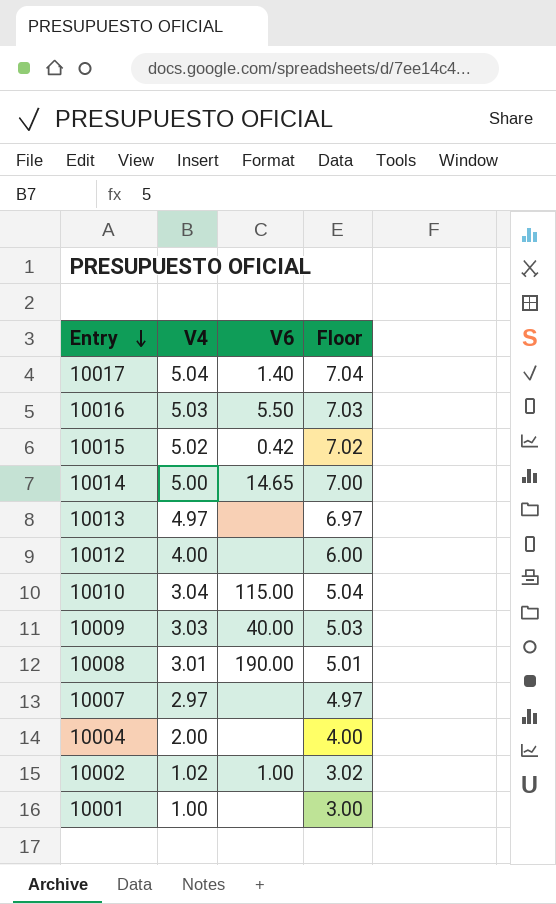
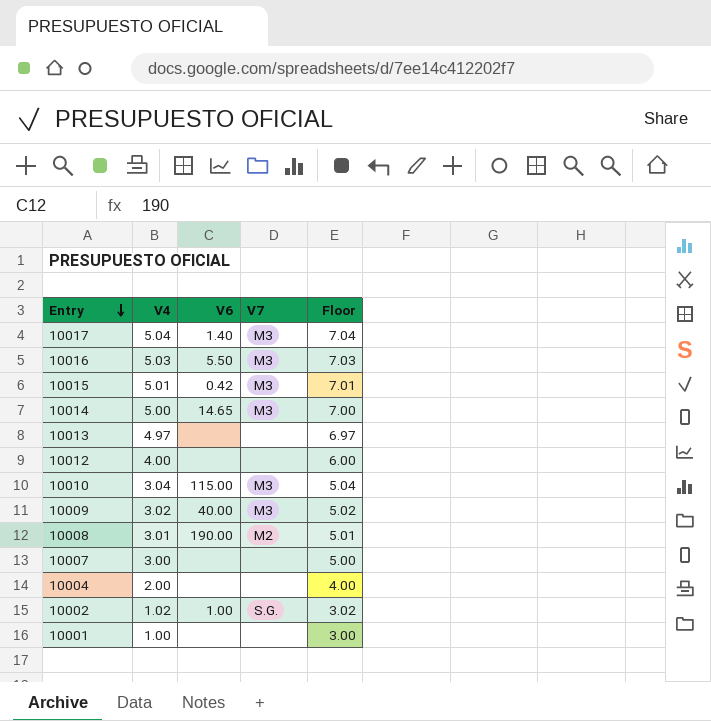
column V7 | position: none -> 4
10015 | V4: 5.02 -> 5.01
10015 | Floor: 7.02 -> 7.01
10009 | V4: 3.03 -> 3.02
10009 | Floor: 5.03 -> 5.02
10007 | V4: 2.97 -> 3.00
10007 | Floor: 4.97 -> 5.00

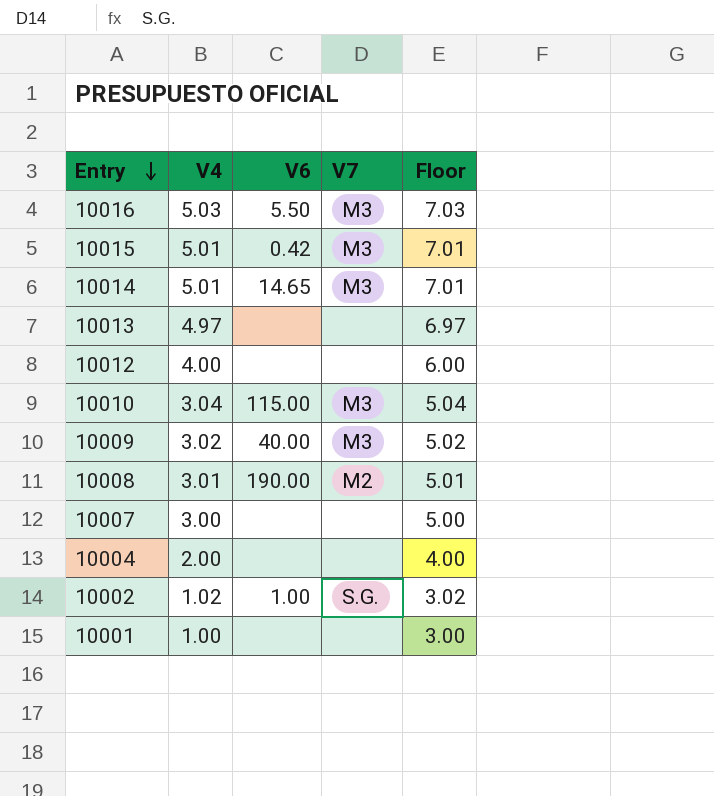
row 10017: 5.04 | 1.40 | M3 | 7.04 -> none
10014 | V4: 5.00 -> 5.01
10014 | Floor: 7.00 -> 7.01

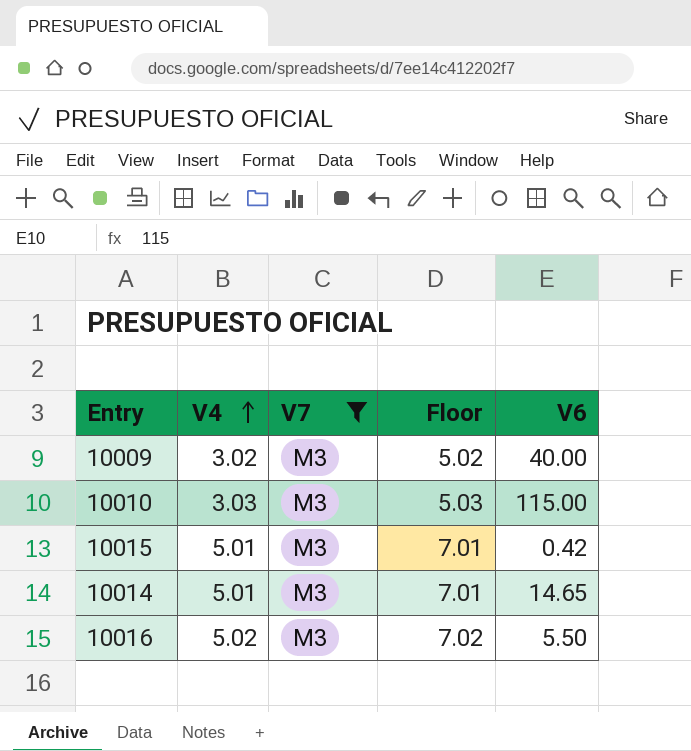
filter: none -> V7 = M3
row order: Entry descending -> V4 ascending
column V6 | position: 3 -> 5
10010 | V4: 3.04 -> 3.03
10010 | Floor: 5.04 -> 5.03
10016 | V4: 5.03 -> 5.02
10016 | Floor: 7.03 -> 7.02

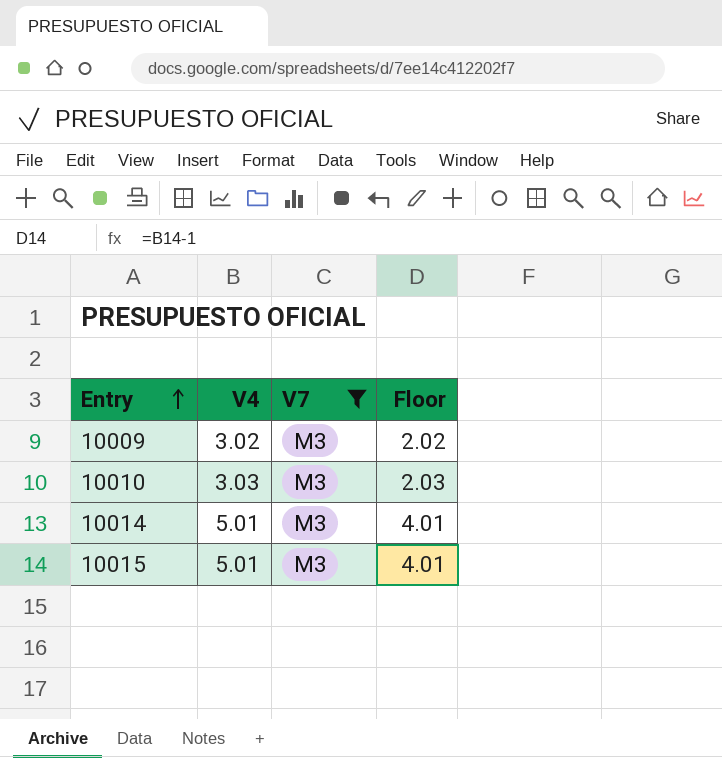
row order: V4 ascending -> Entry ascending
column V6 | position: 5 -> none
column Floor | formula: [V4] + 2 -> [V4] - 1
row 10016: 5.02 | M3 | 7.02 | 5.50 -> none

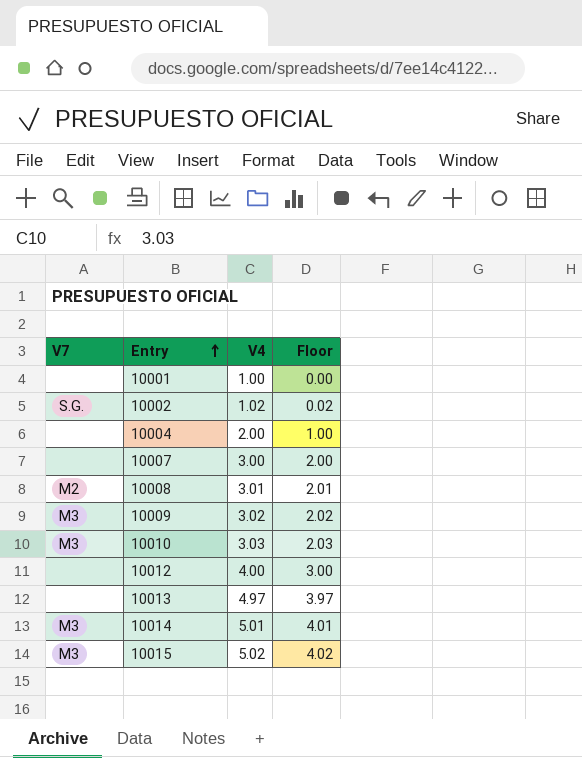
filter: V7 = M3 -> none
column V7 | position: 3 -> 1
10015 | V4: 5.01 -> 5.02
10015 | Floor: 4.01 -> 4.02

